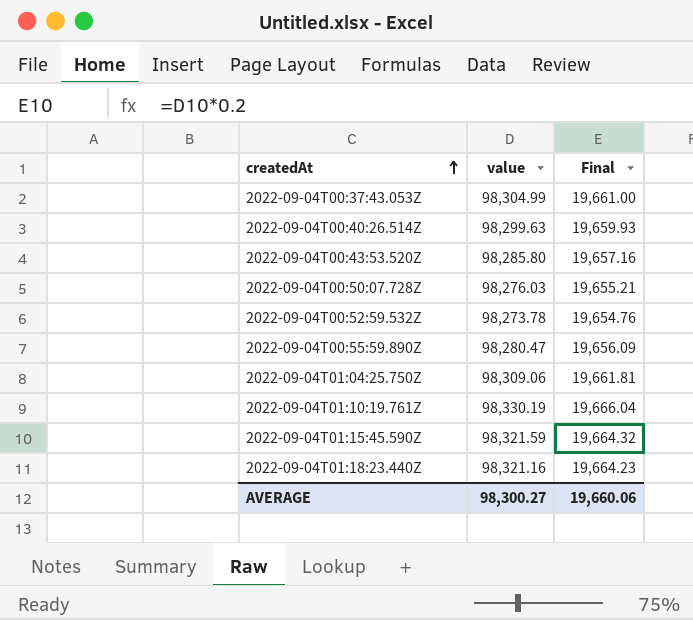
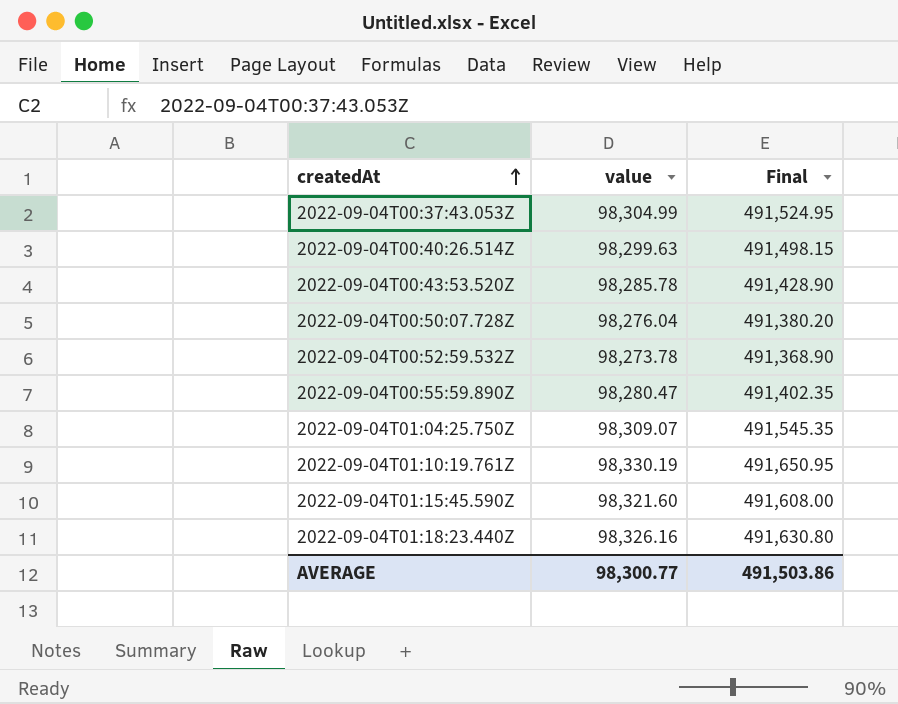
column Final | formula: [value] * 0.2 -> [value] * 5
2022-09-04T00:43:53.520Z | value: 98,285.80 -> 98,285.78
2022-09-04T00:50:07.728Z | value: 98,276.03 -> 98,276.04
2022-09-04T01:04:25.750Z | value: 98,309.06 -> 98,309.07
2022-09-04T01:15:45.590Z | value: 98,321.59 -> 98,321.60
2022-09-04T01:18:23.440Z | value: 98,321.16 -> 98,326.16
AVERAGE | value: 98,300.27 -> 98,300.77
AVERAGE | Final: 19,660.06 -> 491,503.86

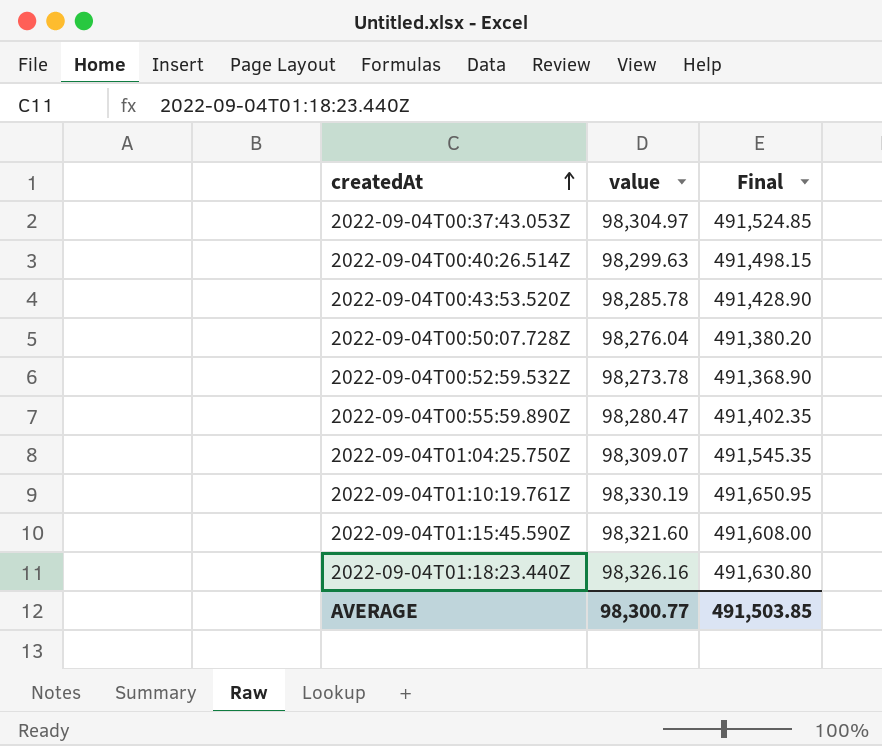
2022-09-04T00:37:43.053Z | value: 98,304.99 -> 98,304.97
2022-09-04T00:37:43.053Z | Final: 491,524.95 -> 491,524.85
AVERAGE | Final: 491,503.86 -> 491,503.85

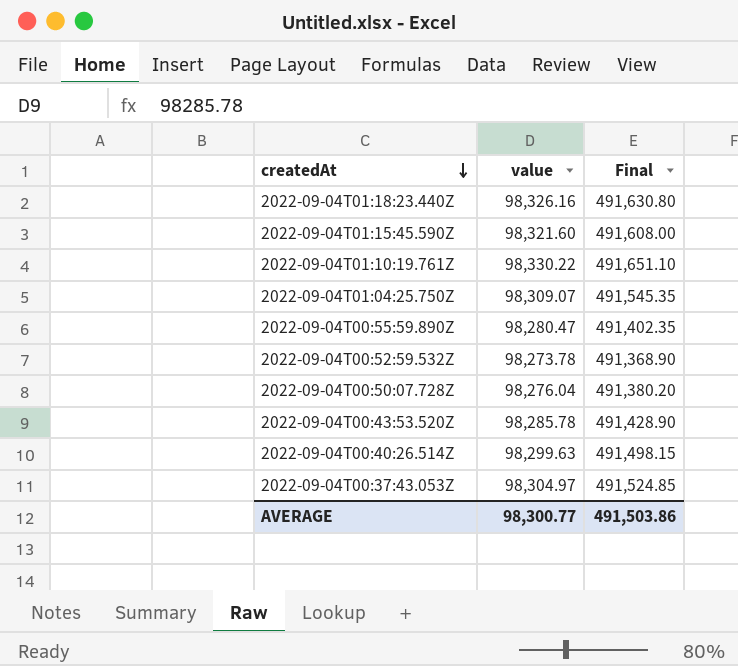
row order: createdAt ascending -> createdAt descending
2022-09-04T01:10:19.761Z | value: 98,330.19 -> 98,330.22
2022-09-04T01:10:19.761Z | Final: 491,650.95 -> 491,651.10
AVERAGE | Final: 491,503.85 -> 491,503.86

